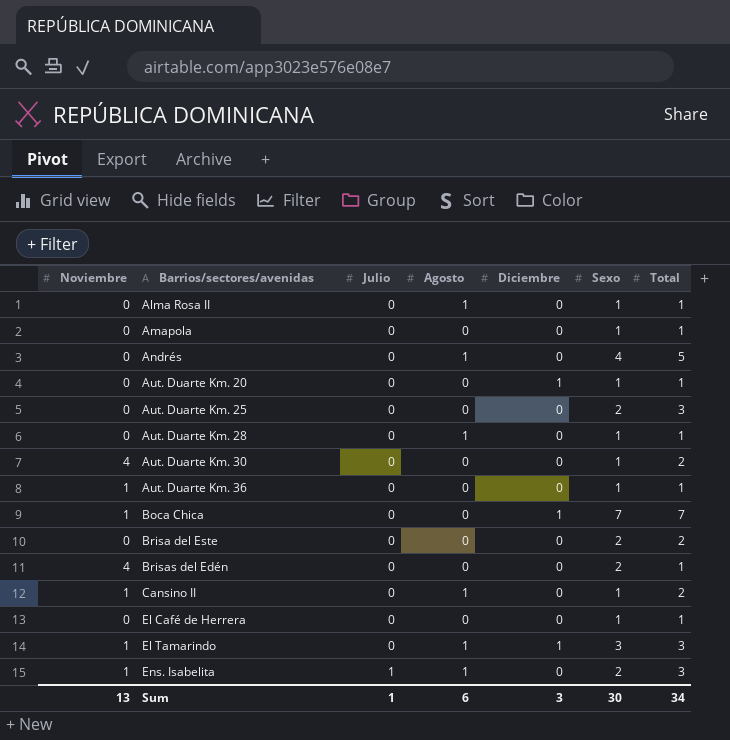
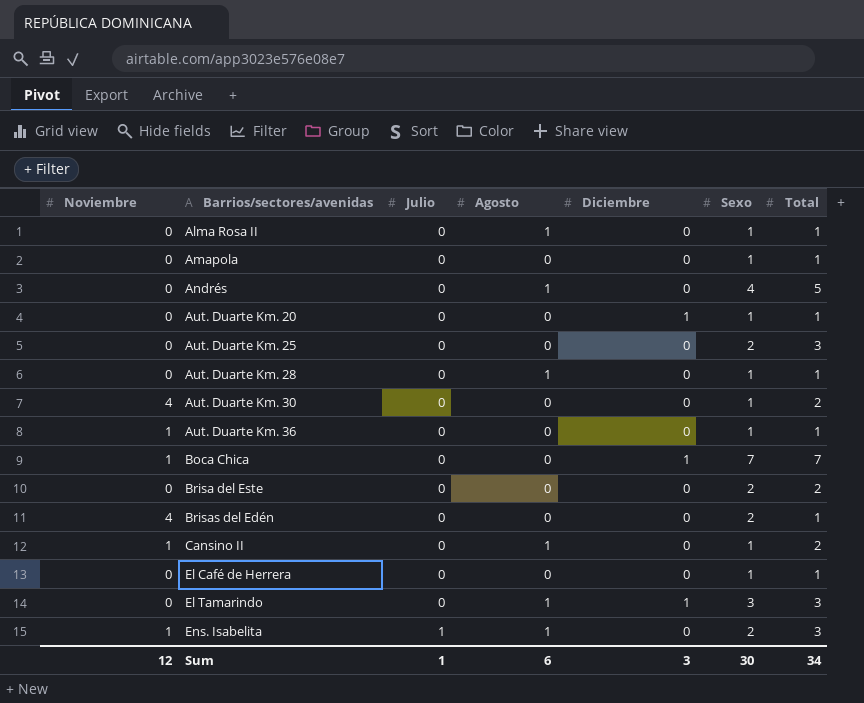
El Tamarindo | Noviembre: 1 -> 0
Sum | Noviembre: 13 -> 12

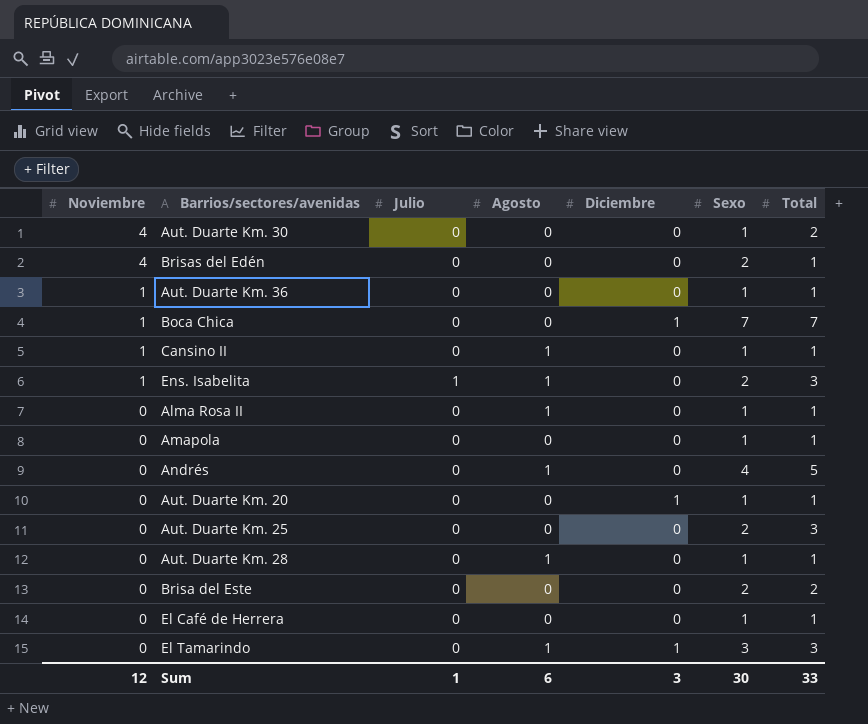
row order: Barrios/sectores/avenidas ascending -> Noviembre descending
Cansino II | Total: 2 -> 1
Sum | Total: 34 -> 33

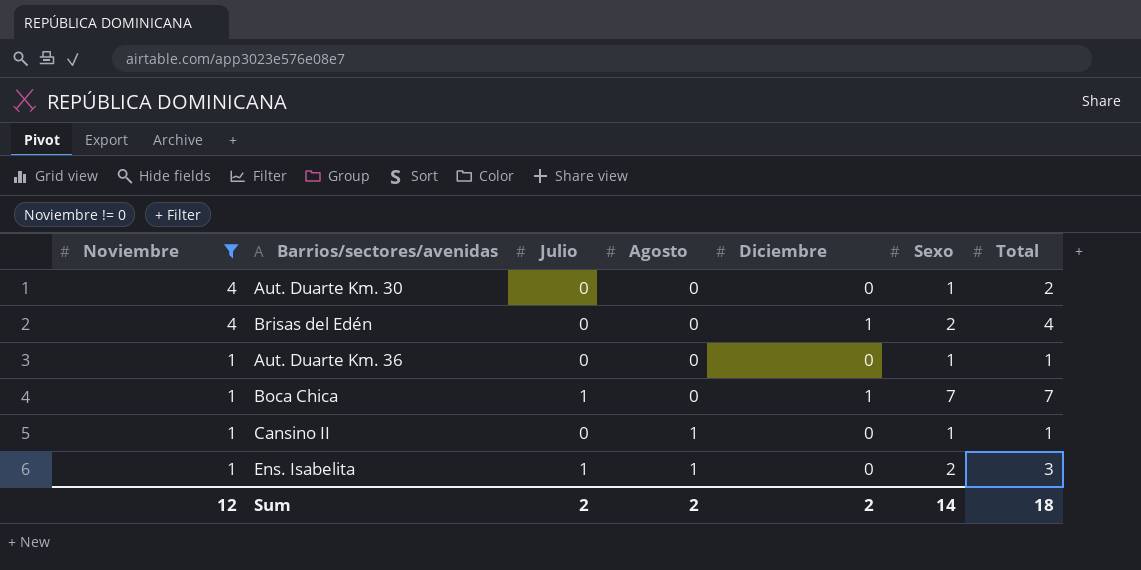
filter: none -> Noviembre != 0
Brisas del Edén | Diciembre: 0 -> 1
Brisas del Edén | Total: 1 -> 4
Boca Chica | Julio: 0 -> 1
Sum | Julio: 1 -> 2
Sum | Agosto: 6 -> 2
Sum | Diciembre: 3 -> 2
Sum | Sexo: 30 -> 14
Sum | Total: 33 -> 18

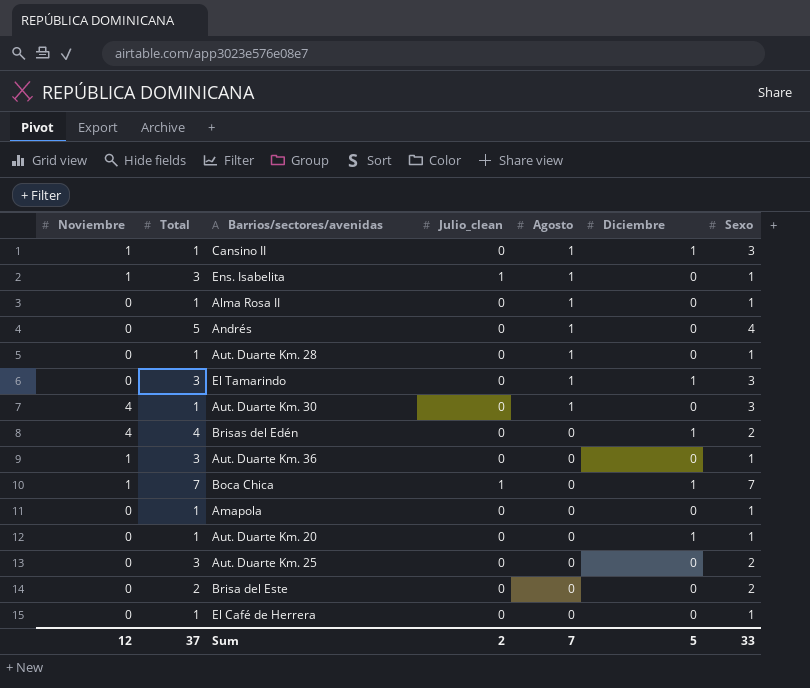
filter: Noviembre != 0 -> none
row order: Noviembre descending -> Agosto descending
column Total | position: 7 -> 2
column name: Julio -> Julio_clean
Cansino II | Diciembre: 0 -> 1
Cansino II | Sexo: 1 -> 3
Ens. Isabelita | Sexo: 2 -> 1
Aut. Duarte Km. 30 | Total: 2 -> 1
Aut. Duarte Km. 30 | Agosto: 0 -> 1
Aut. Duarte Km. 30 | Sexo: 1 -> 3
Aut. Duarte Km. 36 | Total: 1 -> 3
Sum | Total: 18 -> 37
Sum | Agosto: 2 -> 7
Sum | Diciembre: 2 -> 5
Sum | Sexo: 14 -> 33

